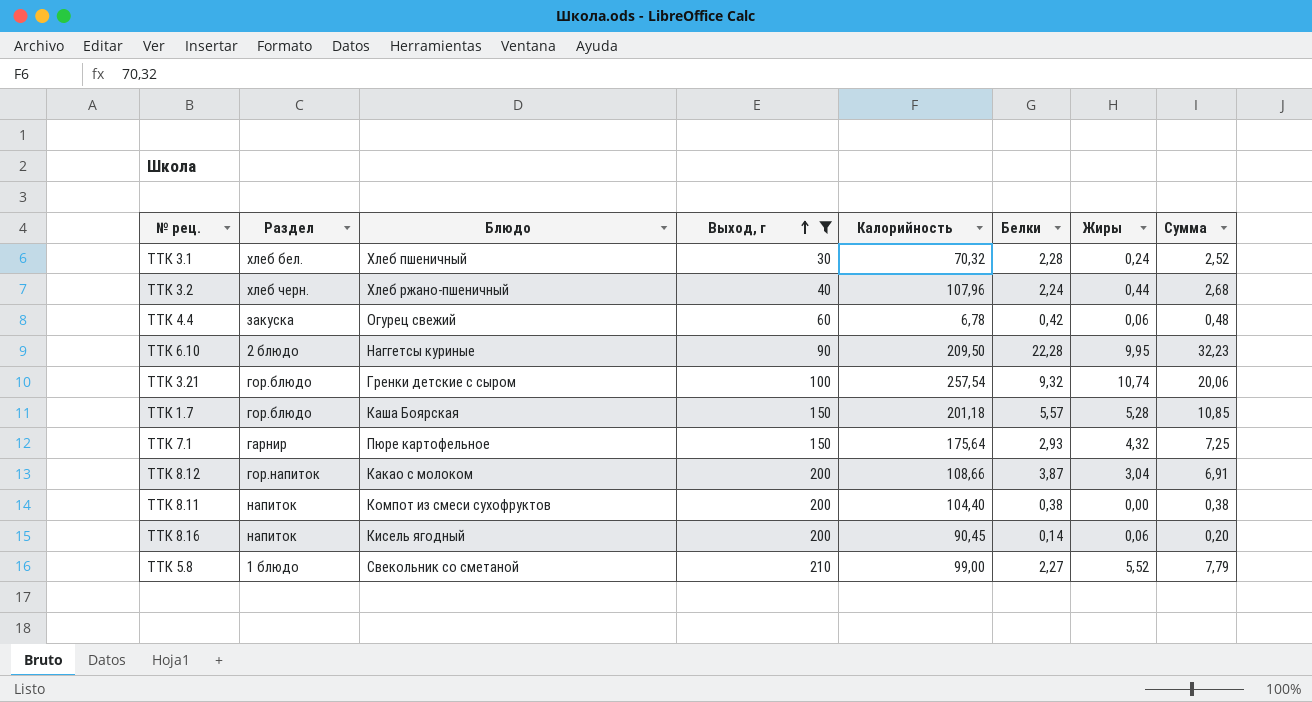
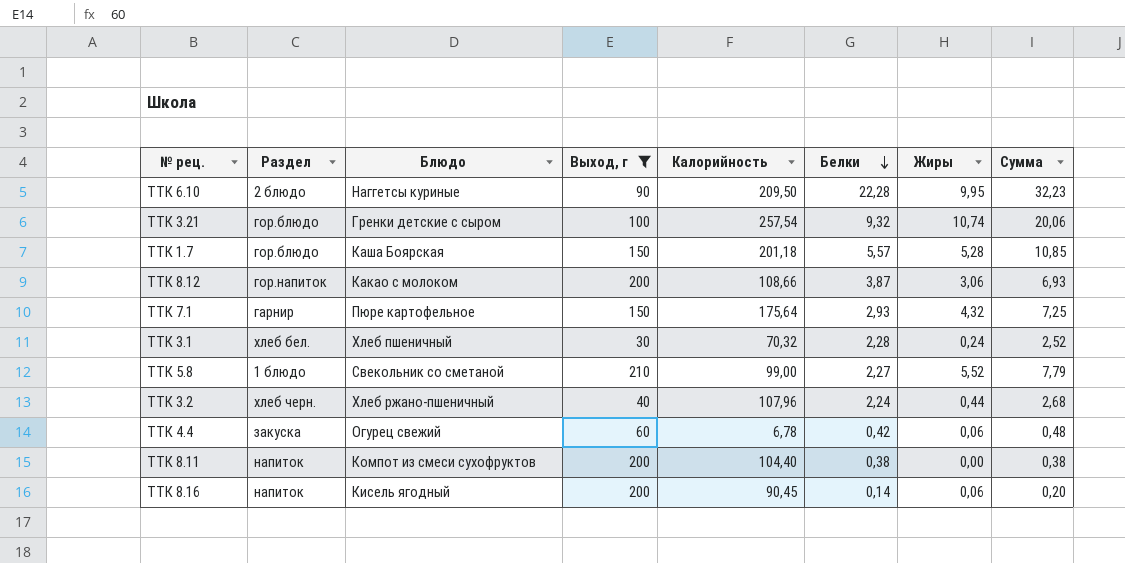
row order: Выход, г ascending -> Белки descending
ТТК 8.12 | Жиры: 3,04 -> 3,06
ТТК 8.12 | Сумма: 6,91 -> 6,93

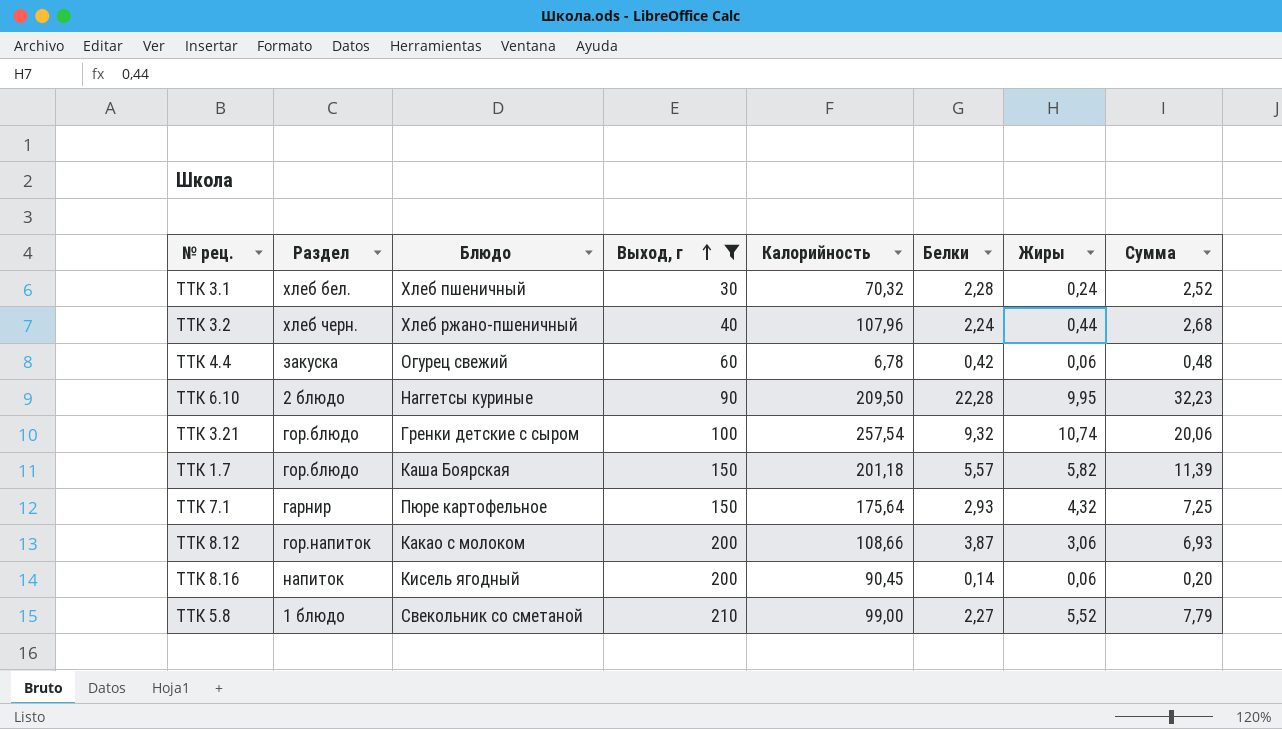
row order: Белки descending -> Выход, г ascending
row ТТК 8.11: напиток | Компот из смеси сухофруктов | 200 | 104,40 | 0,38 | 0,00 | 0,38 -> none
ТТК 1.7 | Жиры: 5,28 -> 5,82
ТТК 1.7 | Сумма: 10,85 -> 11,39

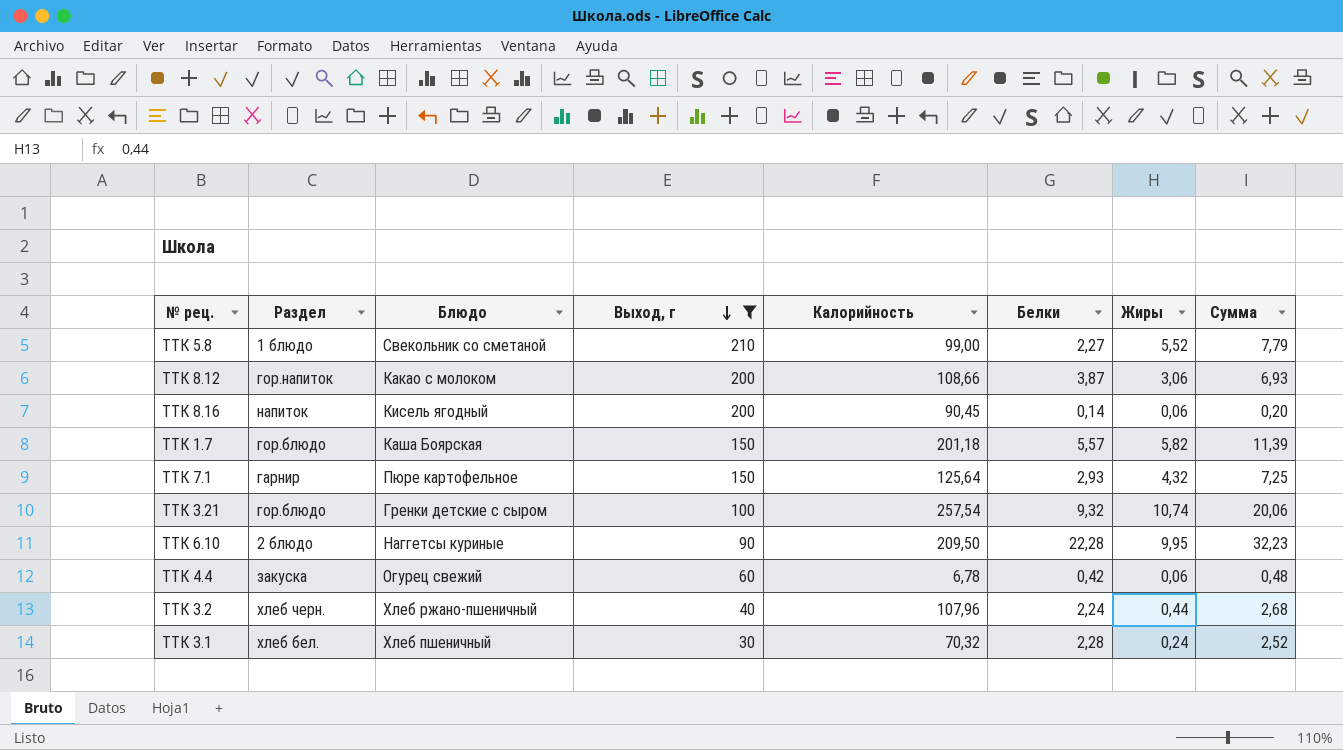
row order: Выход, г ascending -> Выход, г descending
ТТК 7.1 | Калорийность: 175,64 -> 125,64

